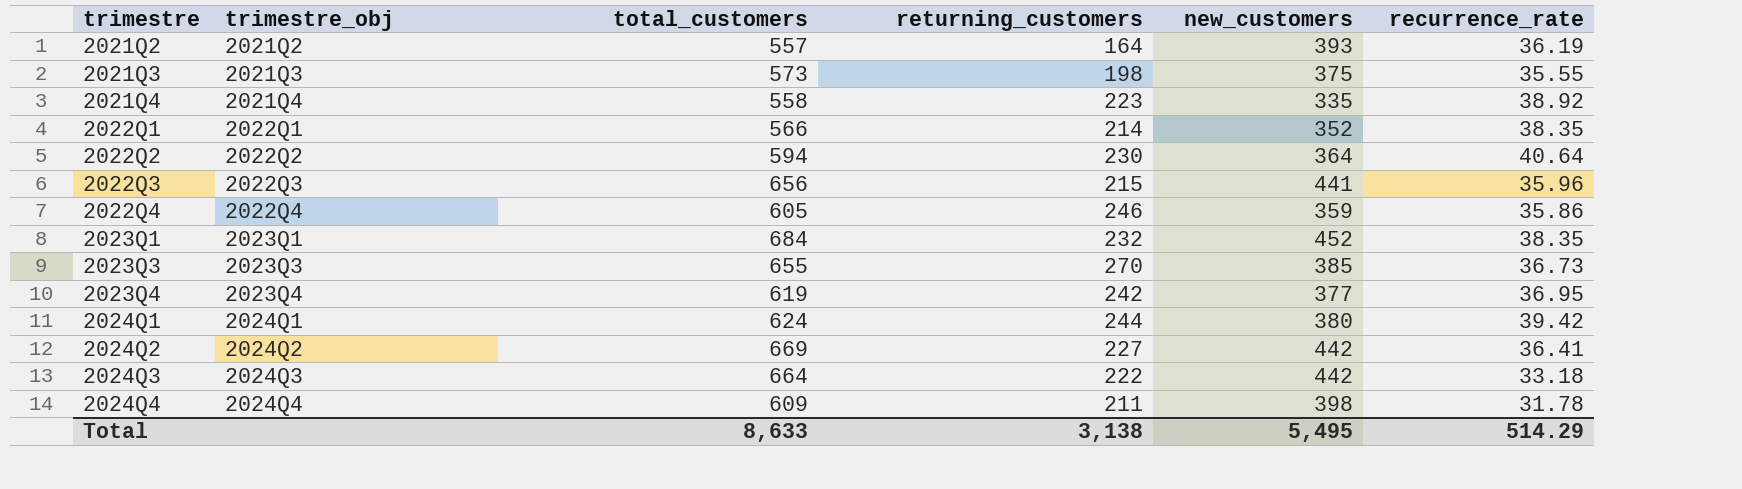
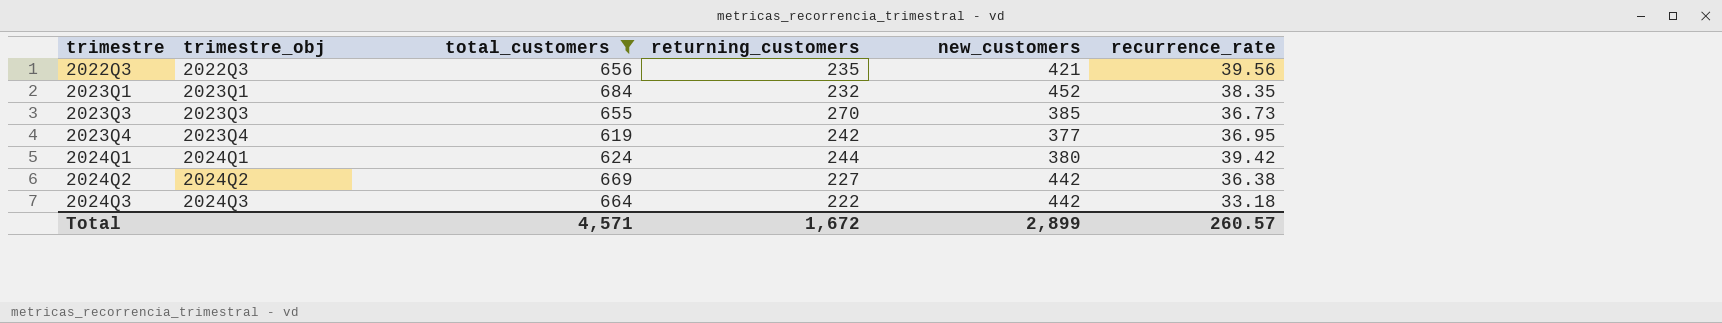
filter: none -> total_customers >= 619
2022Q3 | returning_customers: 215 -> 235
2022Q3 | new_customers: 441 -> 421
2022Q3 | recurrence_rate: 35.96 -> 39.56
2024Q2 | recurrence_rate: 36.41 -> 36.38
Total | total_customers: 8,633 -> 4,571
Total | returning_customers: 3,138 -> 1,672
Total | new_customers: 5,495 -> 2,899
Total | recurrence_rate: 514.29 -> 260.57

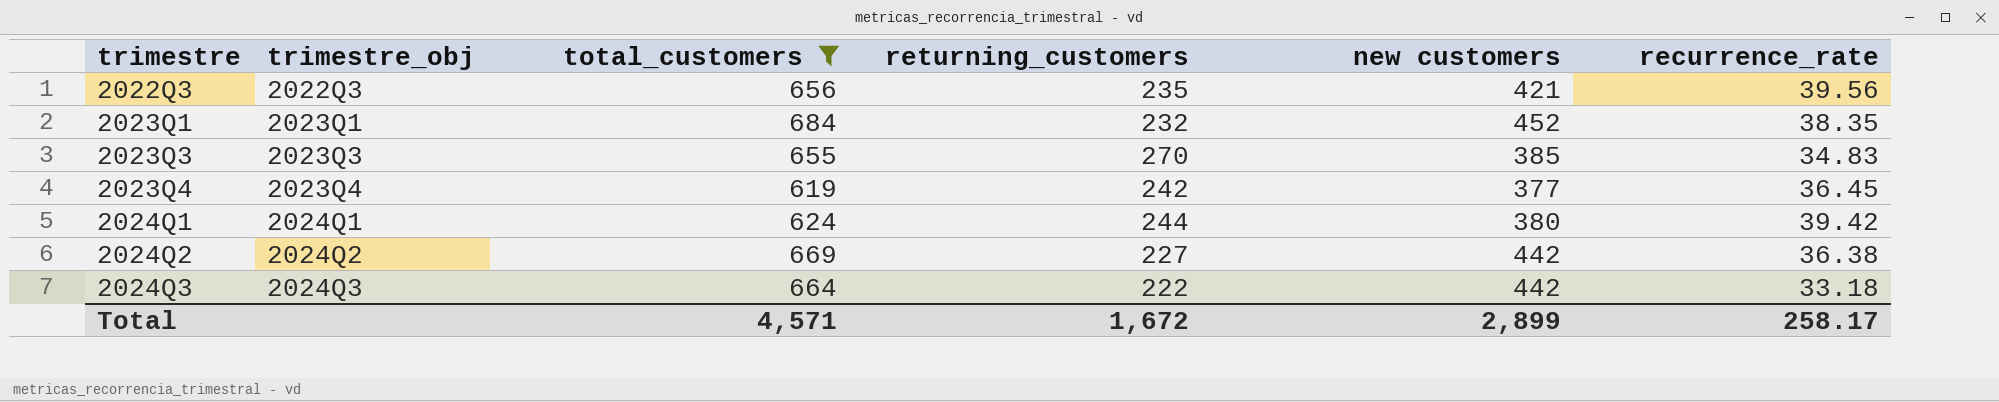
column name: new_customers -> new customers
2023Q3 | recurrence_rate: 36.73 -> 34.83
2023Q4 | recurrence_rate: 36.95 -> 36.45
Total | recurrence_rate: 260.57 -> 258.17

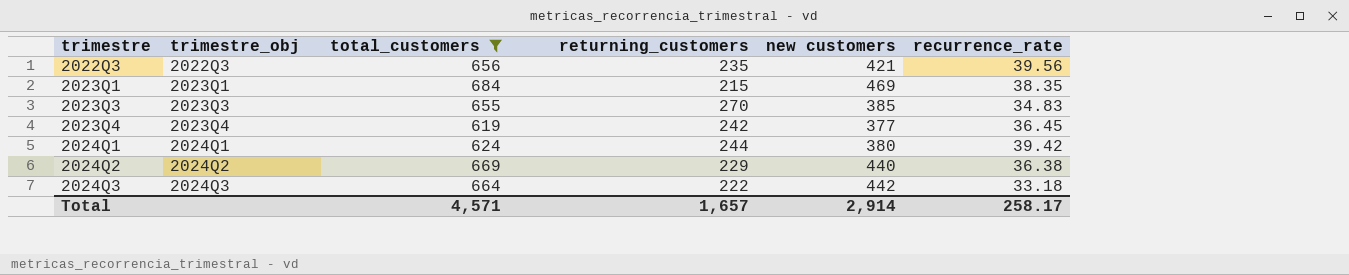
2023Q1 | returning_customers: 232 -> 215
2023Q1 | new customers: 452 -> 469
2024Q2 | returning_customers: 227 -> 229
2024Q2 | new customers: 442 -> 440
Total | returning_customers: 1,672 -> 1,657
Total | new customers: 2,899 -> 2,914

